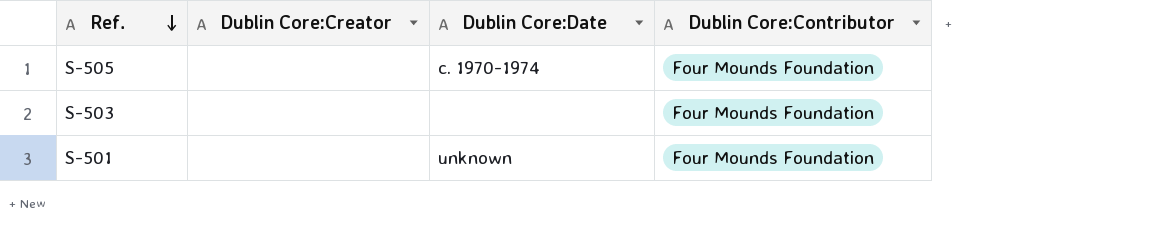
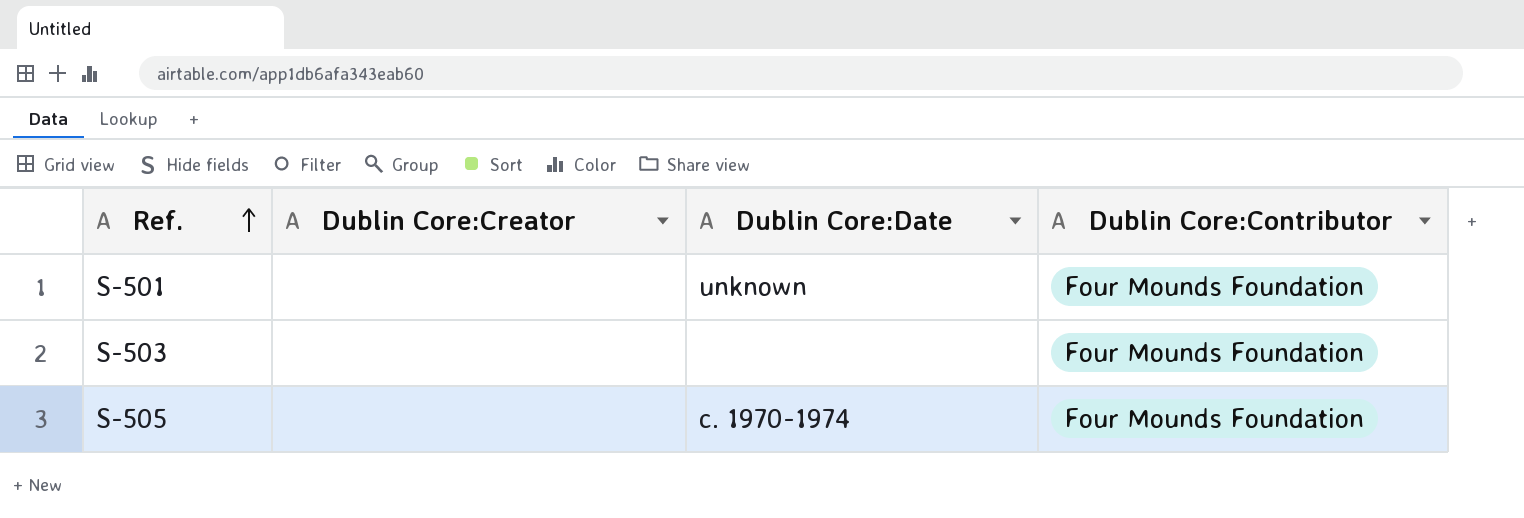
row order: Ref. descending -> Ref. ascending

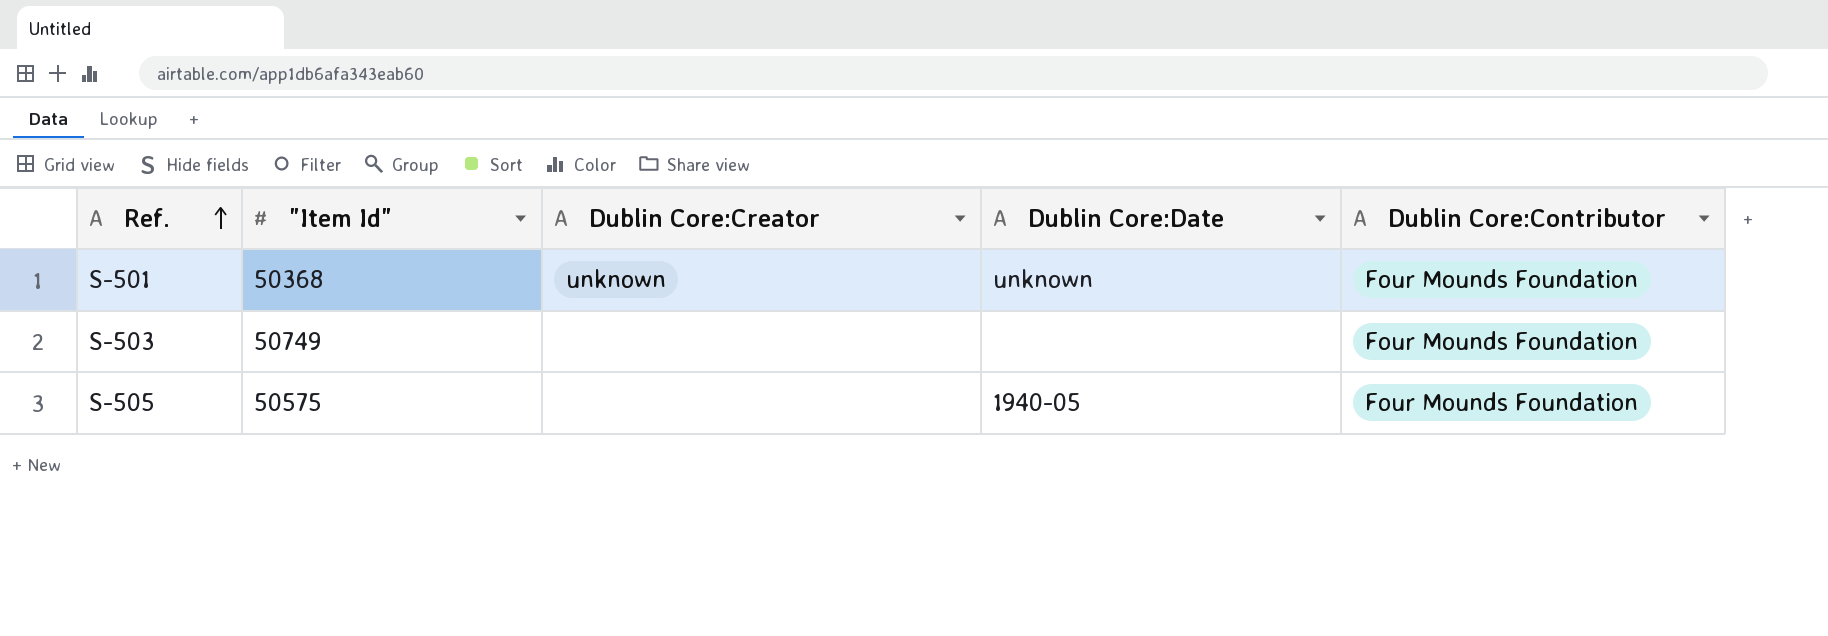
column "Item Id" | position: none -> 2
S-501 | Dublin Core:Creator: none -> unknown
S-505 | Dublin Core:Date: c. 1970-1974 -> 1940-05

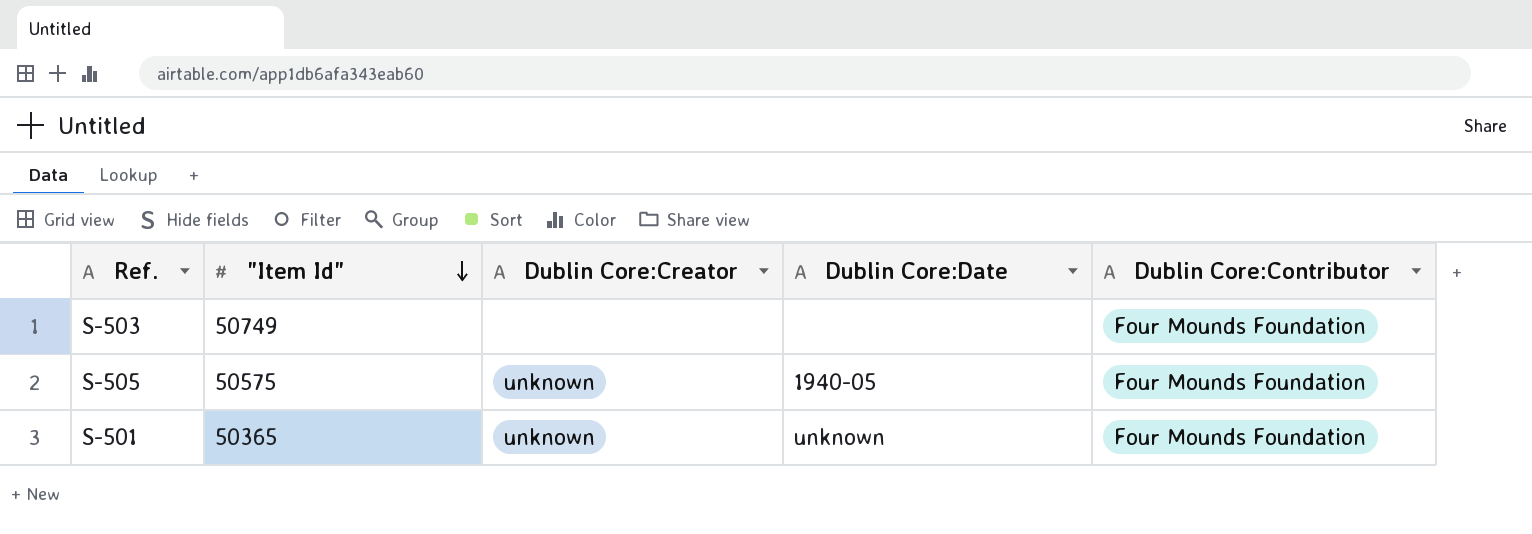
row order: Ref. ascending -> "Item Id" descending
S-505 | Dublin Core:Creator: none -> unknown
S-501 | "Item Id": 50368 -> 50365

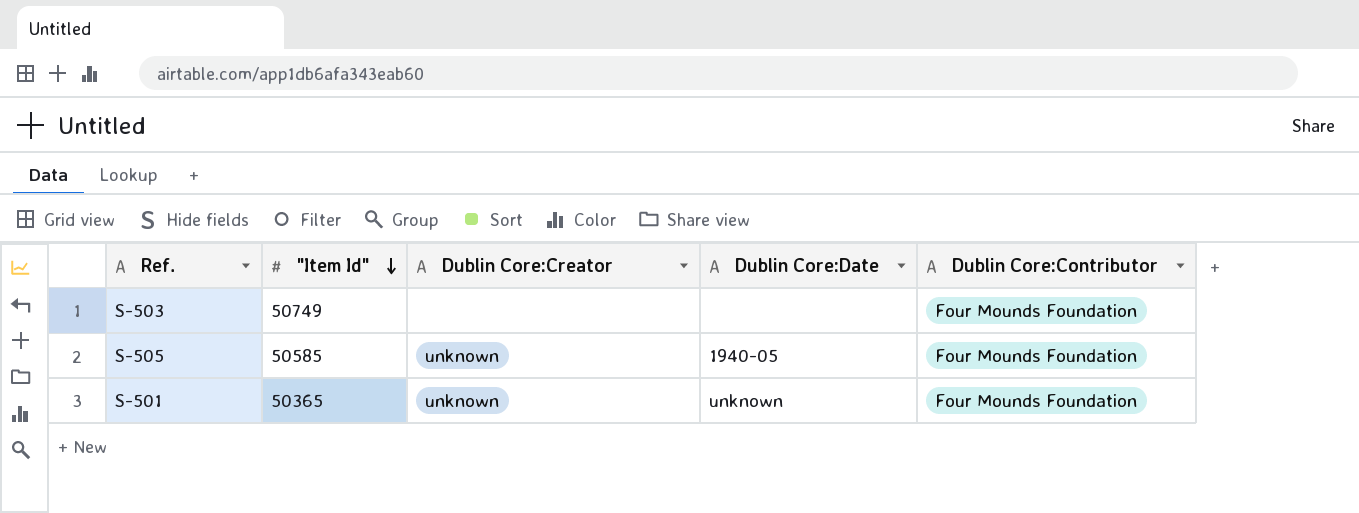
S-505 | "Item Id": 50575 -> 50585

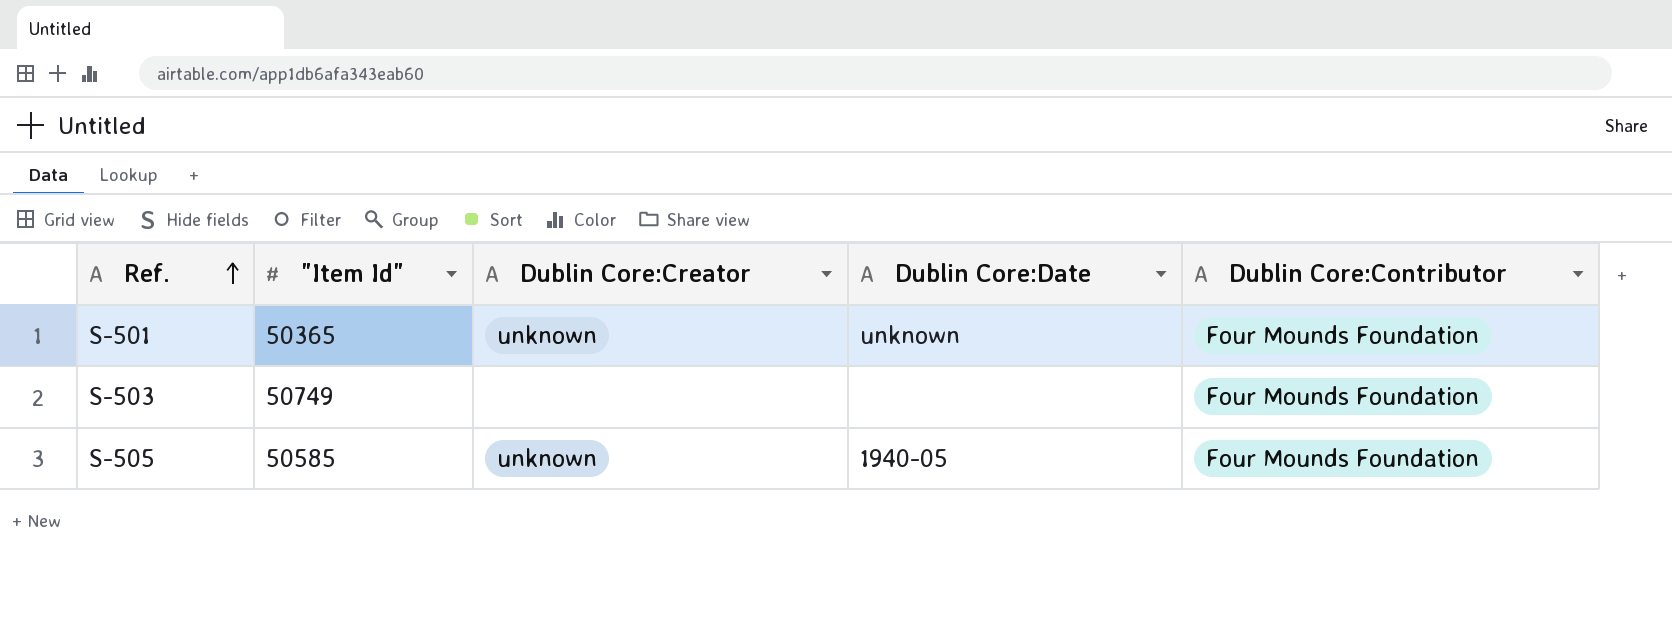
row order: "Item Id" descending -> Ref. ascending

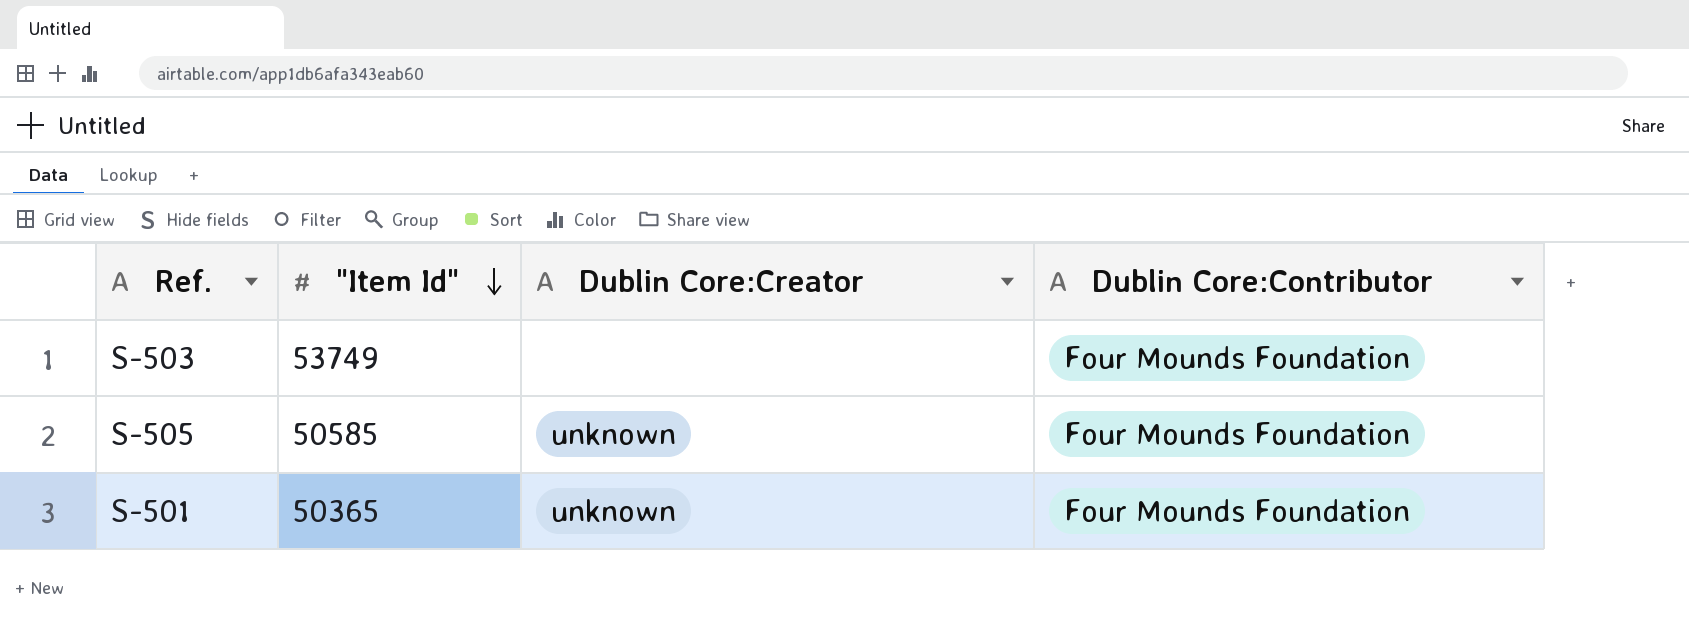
row order: Ref. ascending -> "Item Id" descending
column Dublin Core:Date | position: 4 -> none
S-503 | "Item Id": 50749 -> 53749

